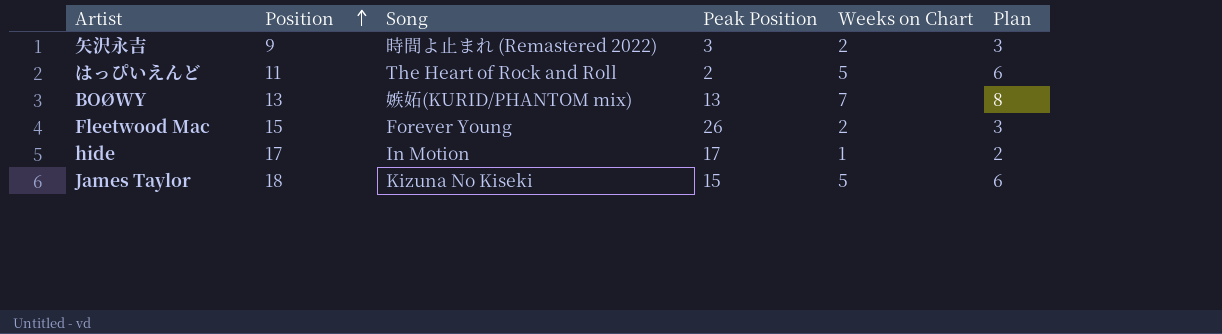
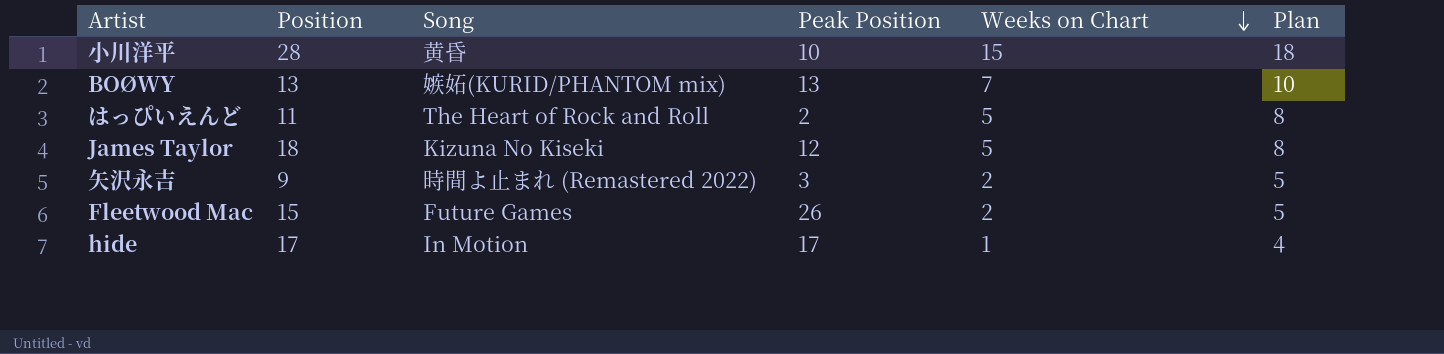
row order: Position ascending -> Weeks on Chart descending
column Plan | formula: [Weeks on Chart] + 1 -> [Weeks on Chart] + 3
row 小川洋平: none -> 28 | 黄昏 | 10 | 15 | 18
James Taylor | Peak Position: 15 -> 12
Fleetwood Mac | Song: Forever Young -> Future Games

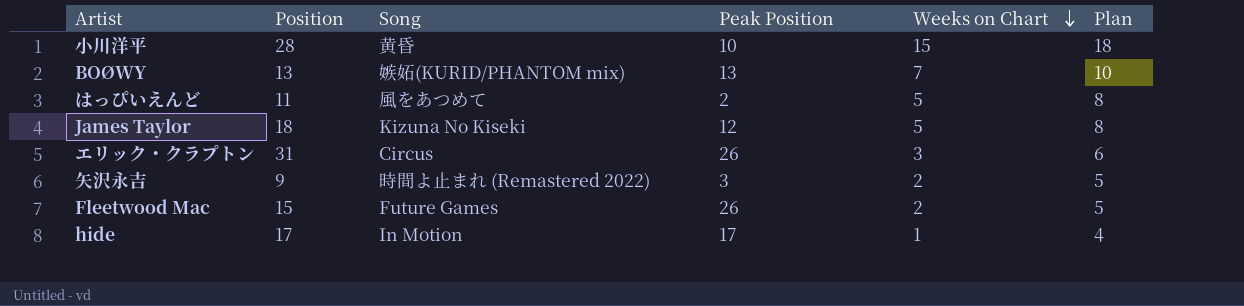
はっぴいえんど | Song: The Heart of Rock and Roll -> 風をあつめて
row エリック・クラプトン: none -> 31 | Circus | 26 | 3 | 6

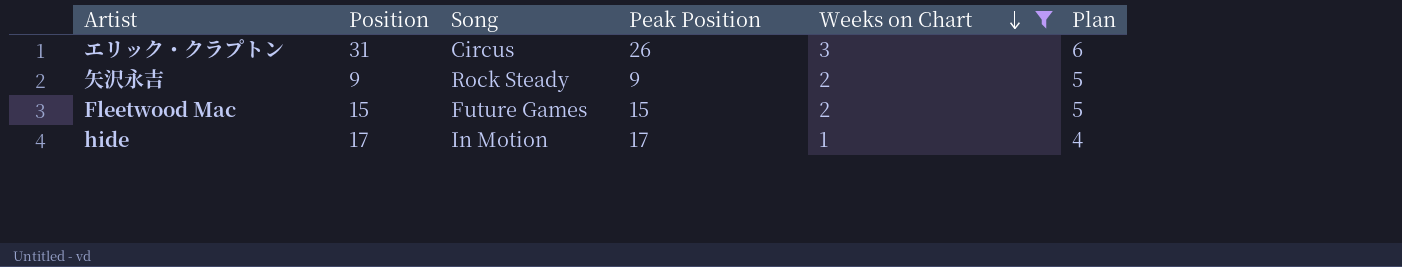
filter: none -> Weeks on Chart <= 3
矢沢永吉 | Song: 時間よ止まれ (Remastered 2022) -> Rock Steady
矢沢永吉 | Peak Position: 3 -> 9
Fleetwood Mac | Peak Position: 26 -> 15

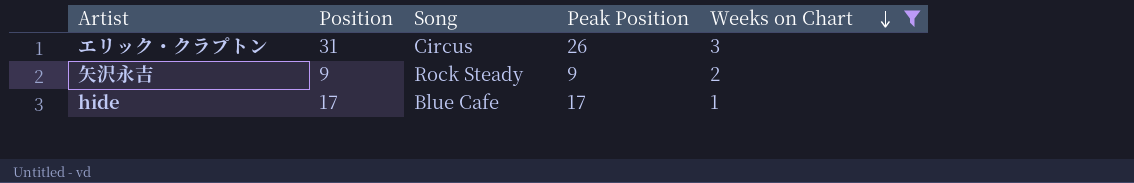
column Plan | formula: [Weeks on Chart] + 3 -> none
row Fleetwood Mac: 15 | Future Games | 15 | 2 | 5 -> none
hide | Song: In Motion -> Blue Cafe

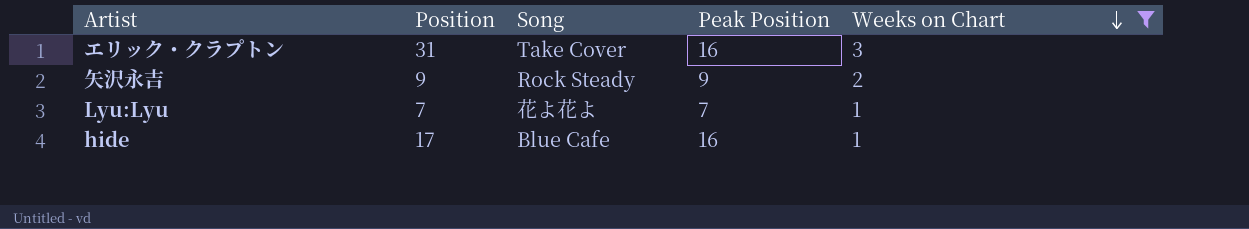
エリック・クラプトン | Song: Circus -> Take Cover
エリック・クラプトン | Peak Position: 26 -> 16
row Lyu:Lyu: none -> 7 | 花よ花よ | 7 | 1
hide | Peak Position: 17 -> 16

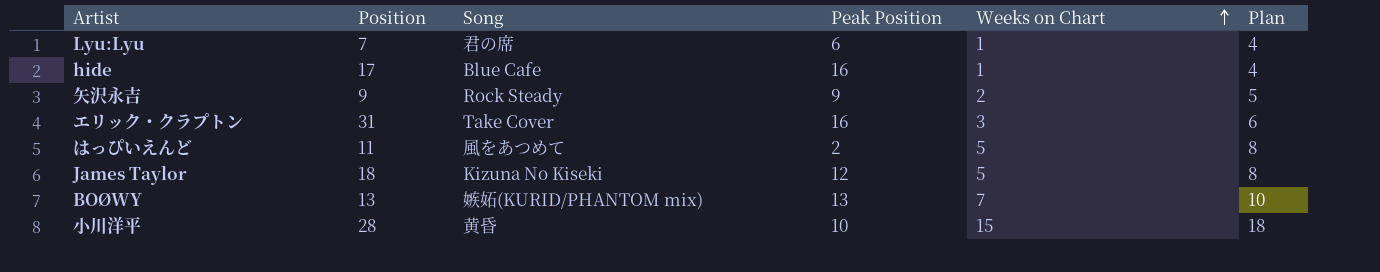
filter: Weeks on Chart <= 3 -> none
row order: Weeks on Chart descending -> Weeks on Chart ascending
column Plan | formula: none -> [Weeks on Chart] + 3
Lyu:Lyu | Song: 花よ花よ -> 君の席
Lyu:Lyu | Peak Position: 7 -> 6

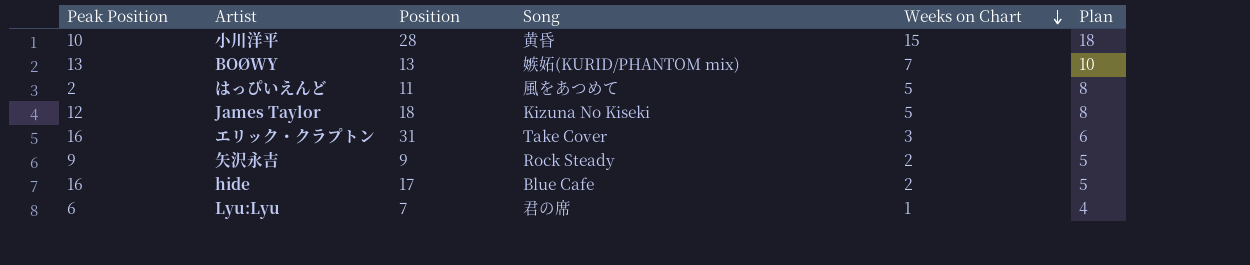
row order: Weeks on Chart ascending -> Weeks on Chart descending
column Peak Position | position: 4 -> 1
hide | Weeks on Chart: 1 -> 2
hide | Plan: 4 -> 5

